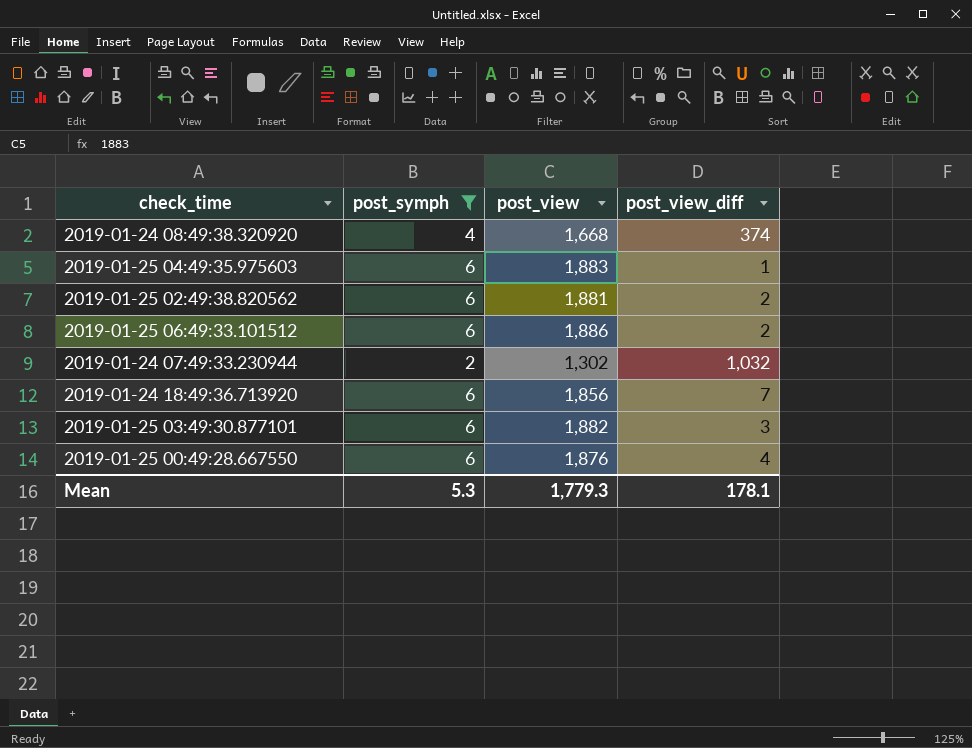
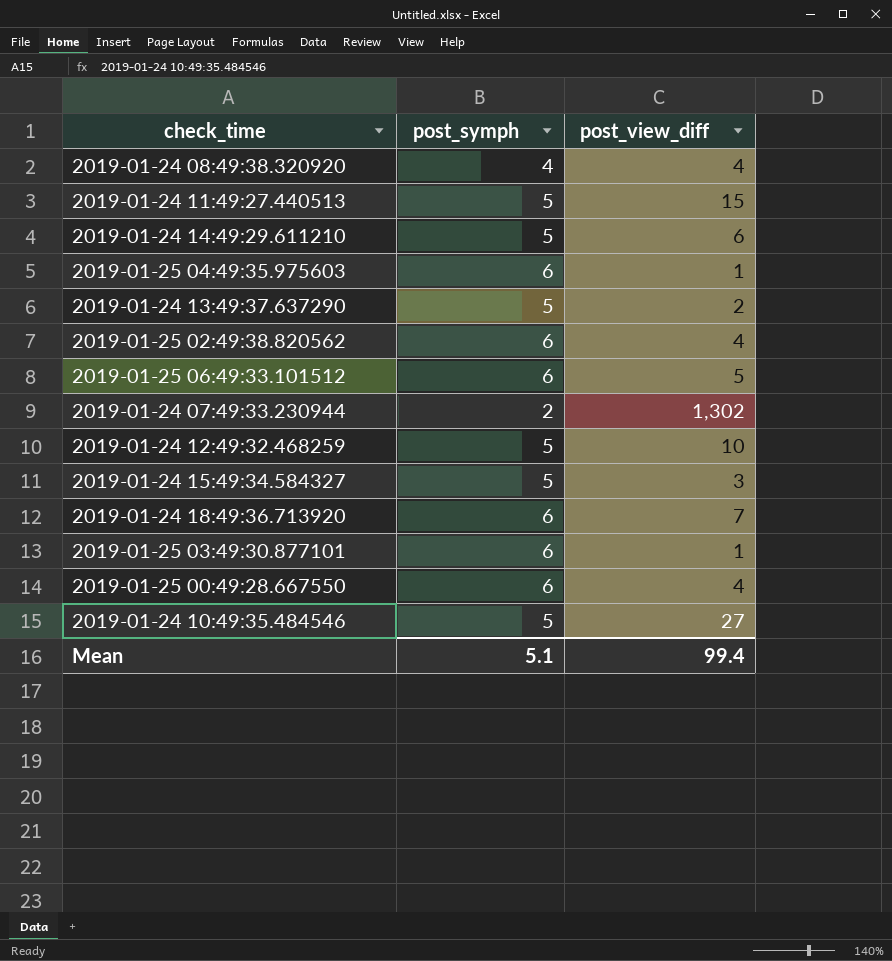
filter: post_symph != 5 -> none
column post_view | position: 3 -> none
2019-01-24 08:49:38.320920 | post_view_diff: 374 -> 4
2019-01-25 02:49:38.820562 | post_view_diff: 2 -> 4
2019-01-25 06:49:33.101512 | post_view_diff: 2 -> 5
2019-01-24 07:49:33.230944 | post_view_diff: 1,032 -> 1,302
2019-01-25 03:49:30.877101 | post_view_diff: 3 -> 1
Mean | post_symph: 5.3 -> 5.1
Mean | post_view_diff: 178.1 -> 99.4

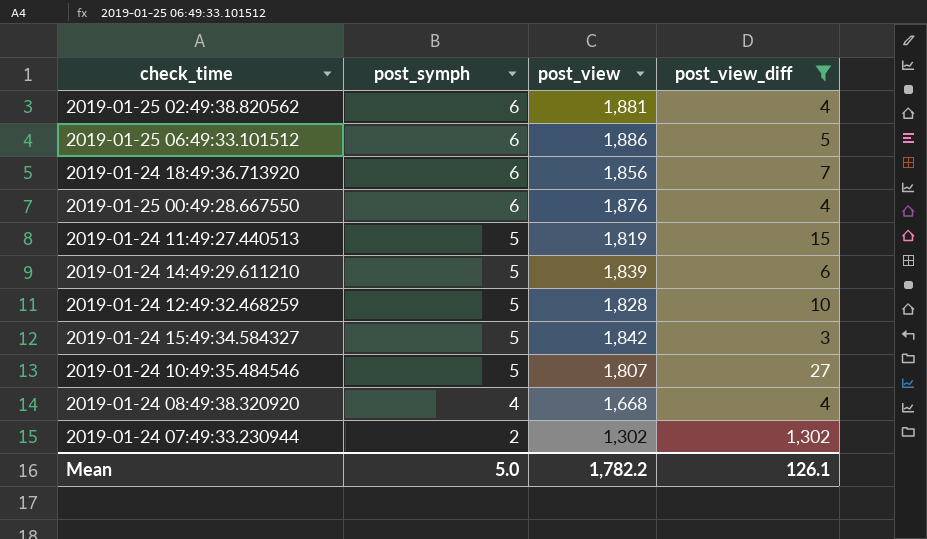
filter: none -> post_view_diff >= 3
row order: none -> post_symph descending
column post_view | position: none -> 3
Mean | post_symph: 5.1 -> 5.0
Mean | post_view_diff: 99.4 -> 126.1

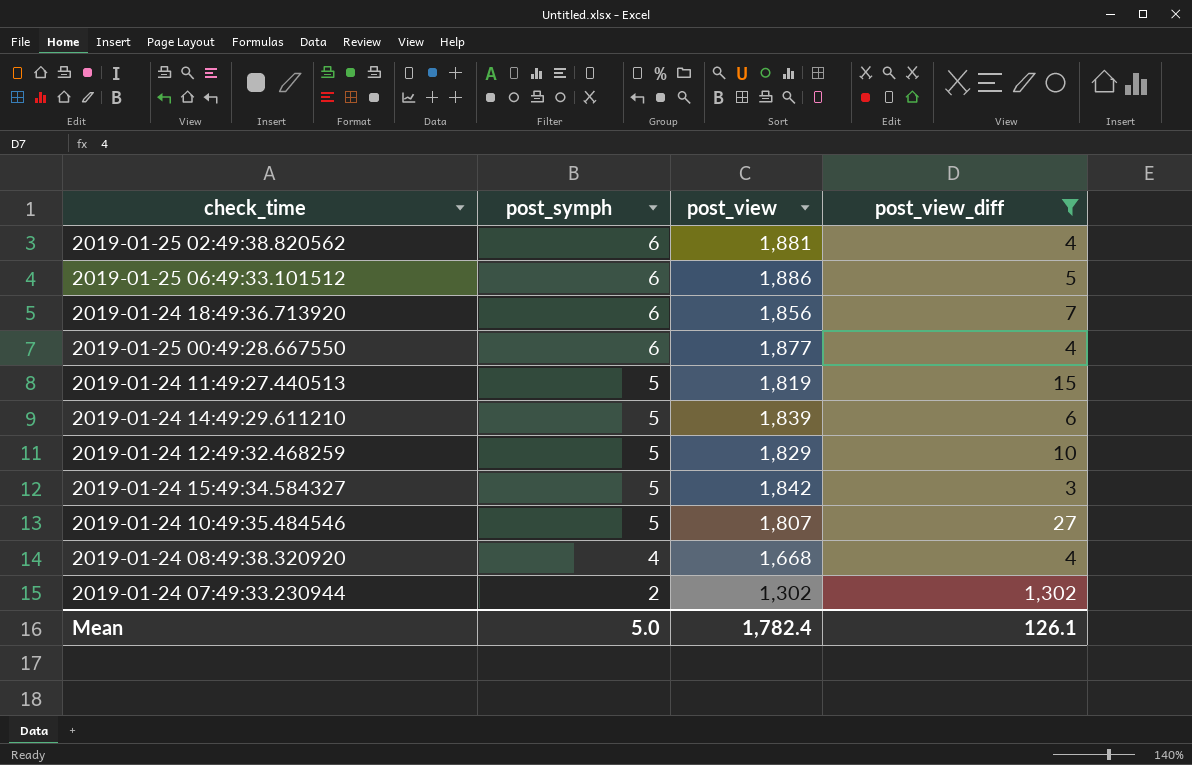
2019-01-25 00:49:28.667550 | post_view: 1,876 -> 1,877
2019-01-24 12:49:32.468259 | post_view: 1,828 -> 1,829
Mean | post_view: 1,782.2 -> 1,782.4

